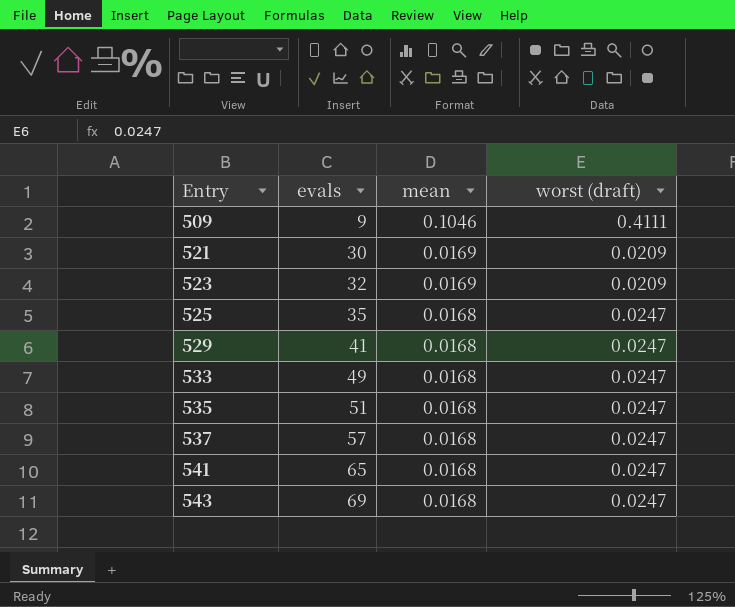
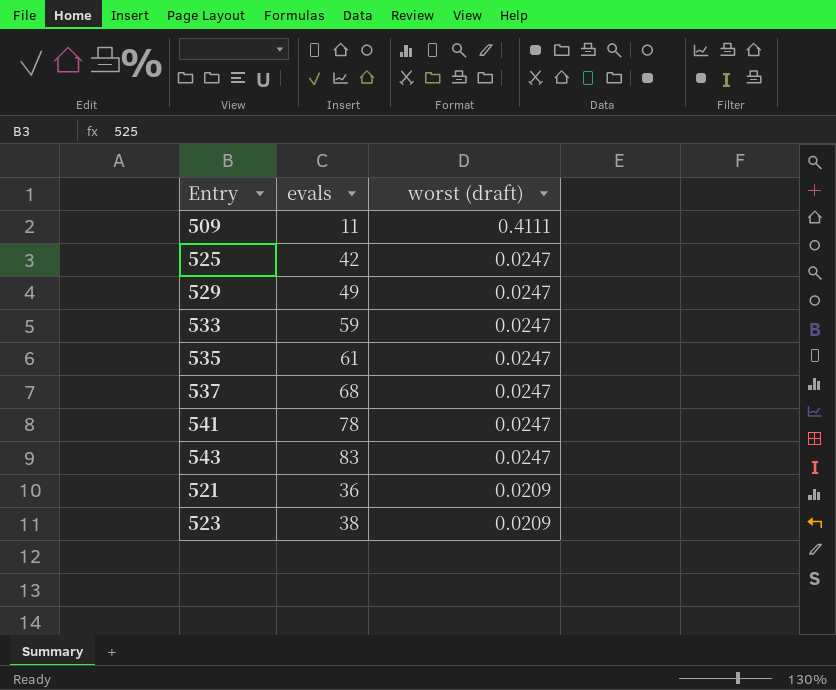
row order: Entry ascending -> worst (draft) descending
column mean | position: 3 -> none
509 | evals: 9 -> 11
525 | evals: 35 -> 42
529 | evals: 41 -> 49
533 | evals: 49 -> 59
535 | evals: 51 -> 61
537 | evals: 57 -> 68
541 | evals: 65 -> 78
543 | evals: 69 -> 83
521 | evals: 30 -> 36
523 | evals: 32 -> 38

